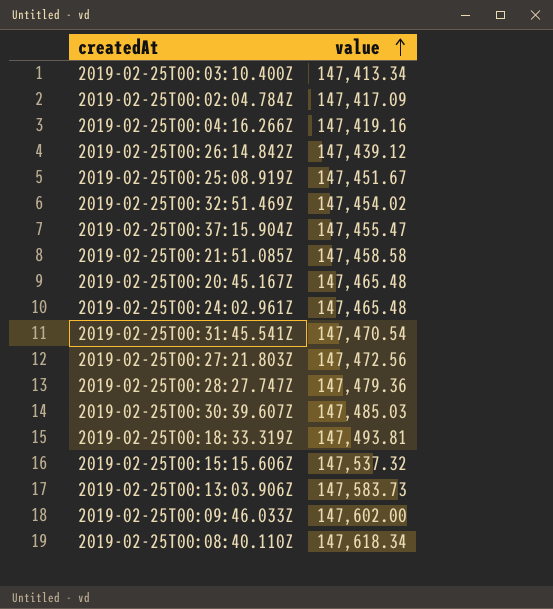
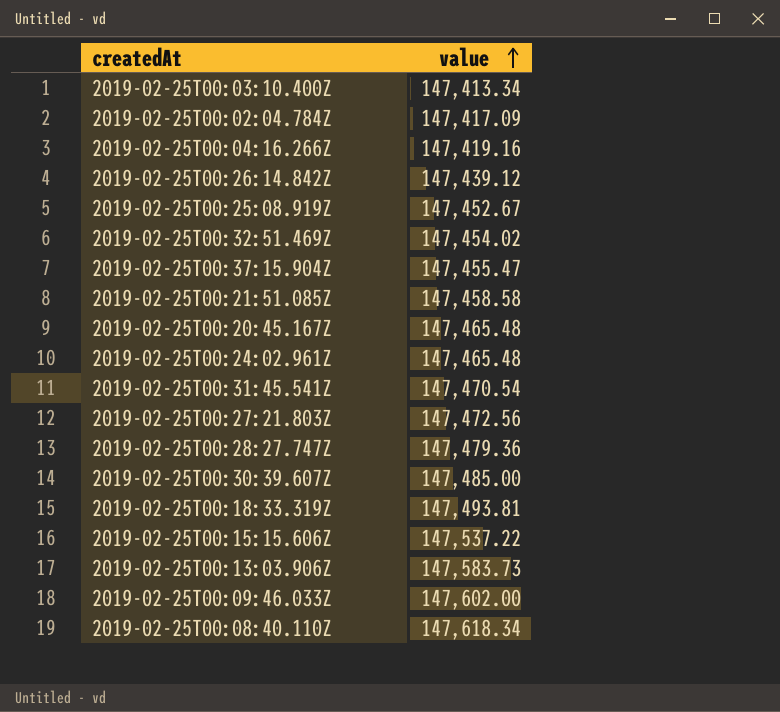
2019-02-25T00:25:08.919Z | value: 147,451.67 -> 147,452.67
2019-02-25T00:30:39.607Z | value: 147,485.03 -> 147,485.00
2019-02-25T00:15:15.606Z | value: 147,537.32 -> 147,537.22

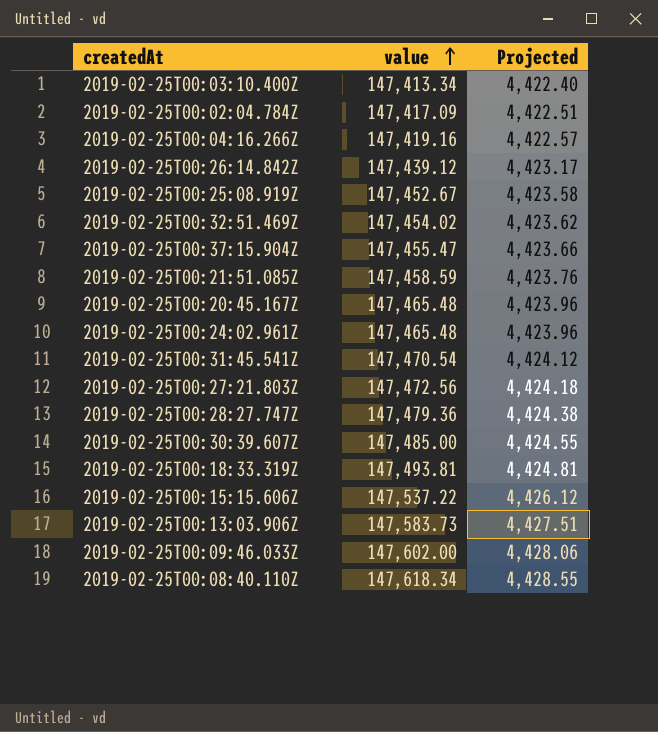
column Projected | formula: none -> [value] * 0.03
2019-02-25T00:21:51.085Z | value: 147,458.58 -> 147,458.59

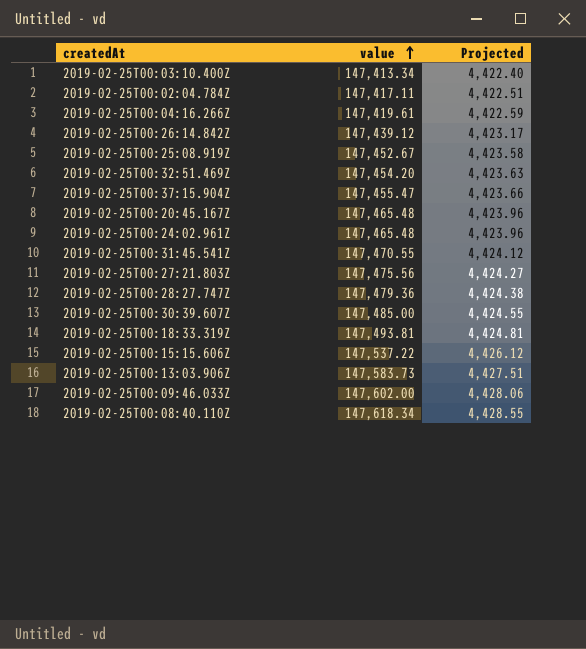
row 2019-02-25T00:21:51.085Z: 147,458.59 | 4,423.76 -> none
2019-02-25T00:02:04.784Z | value: 147,417.09 -> 147,417.11
2019-02-25T00:04:16.266Z | value: 147,419.16 -> 147,419.61
2019-02-25T00:04:16.266Z | Projected: 4,422.57 -> 4,422.59
2019-02-25T00:32:51.469Z | value: 147,454.02 -> 147,454.20
2019-02-25T00:32:51.469Z | Projected: 4,423.62 -> 4,423.63
2019-02-25T00:31:45.541Z | value: 147,470.54 -> 147,470.55
2019-02-25T00:27:21.803Z | value: 147,472.56 -> 147,475.56
2019-02-25T00:27:21.803Z | Projected: 4,424.18 -> 4,424.27

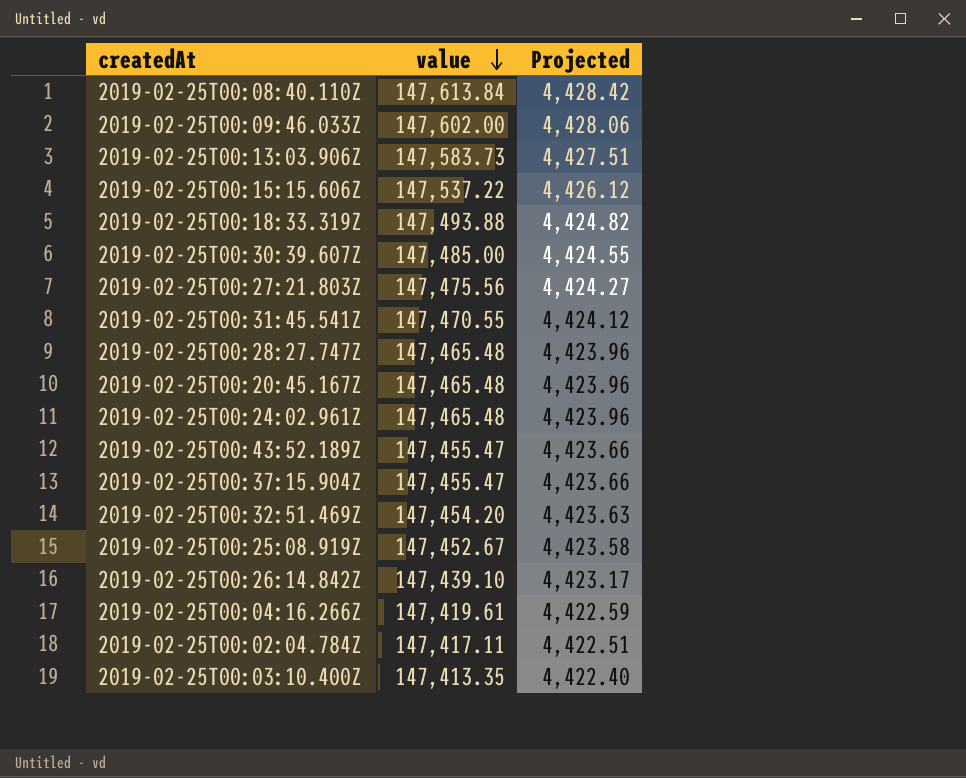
row order: value ascending -> value descending
2019-02-25T00:08:40.110Z | value: 147,618.34 -> 147,613.84
2019-02-25T00:08:40.110Z | Projected: 4,428.55 -> 4,428.42
2019-02-25T00:18:33.319Z | value: 147,493.81 -> 147,493.88
2019-02-25T00:18:33.319Z | Projected: 4,424.81 -> 4,424.82
2019-02-25T00:28:27.747Z | value: 147,479.36 -> 147,465.48
2019-02-25T00:28:27.747Z | Projected: 4,424.38 -> 4,423.96
row 2019-02-25T00:43:52.189Z: none -> 147,455.47 | 4,423.66
2019-02-25T00:26:14.842Z | value: 147,439.12 -> 147,439.10
2019-02-25T00:03:10.400Z | value: 147,413.34 -> 147,413.35

